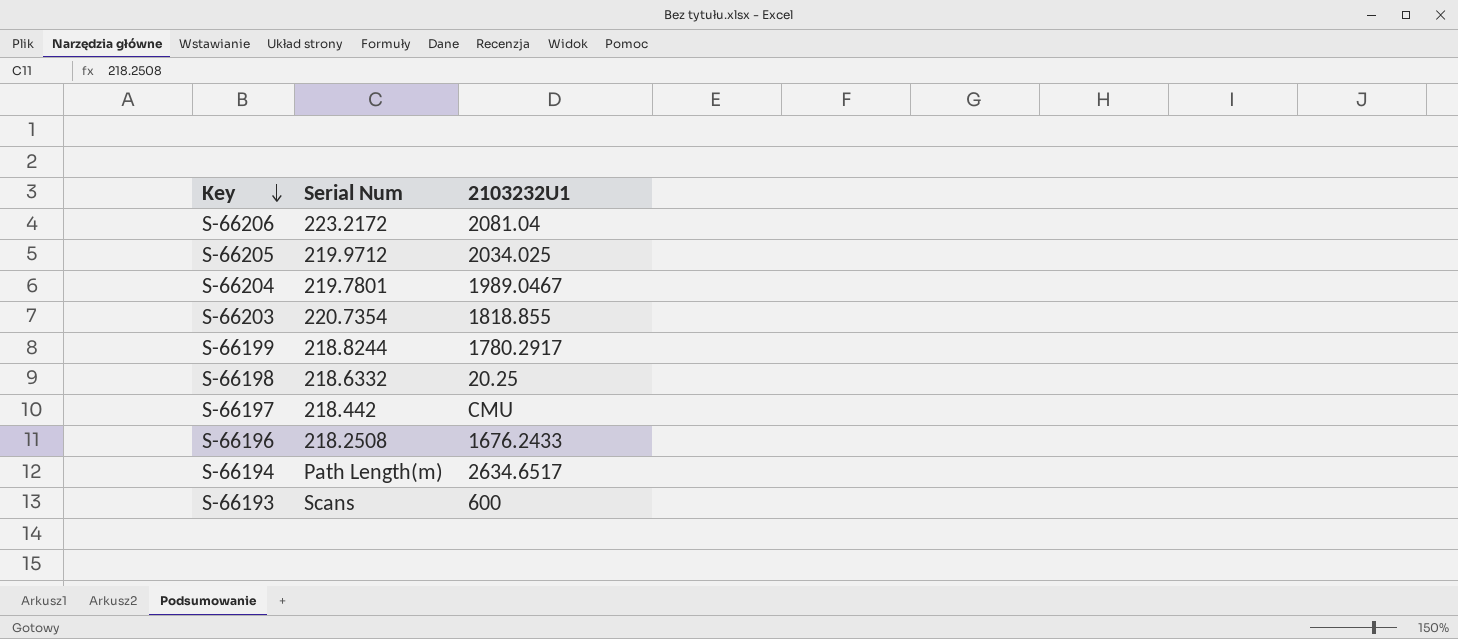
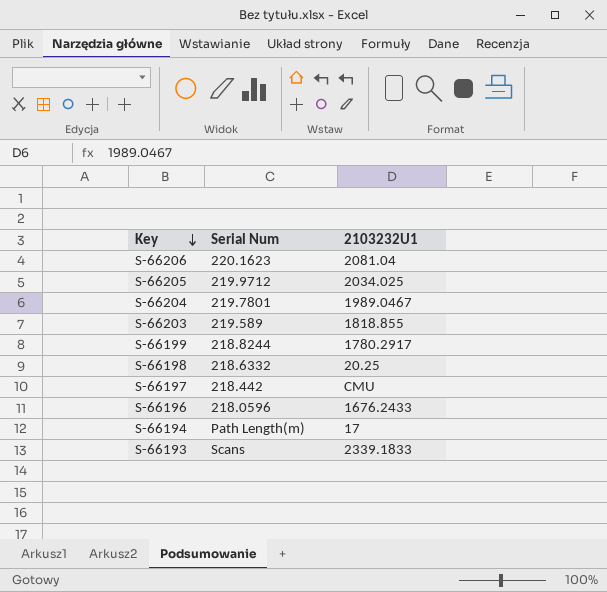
S-66206 | Serial Num: 223.2172 -> 220.1623
S-66203 | Serial Num: 220.7354 -> 219.589
S-66196 | Serial Num: 218.2508 -> 218.0596
S-66194 | 2103232U1: 2634.6517 -> 17
S-66193 | 2103232U1: 600 -> 2339.1833

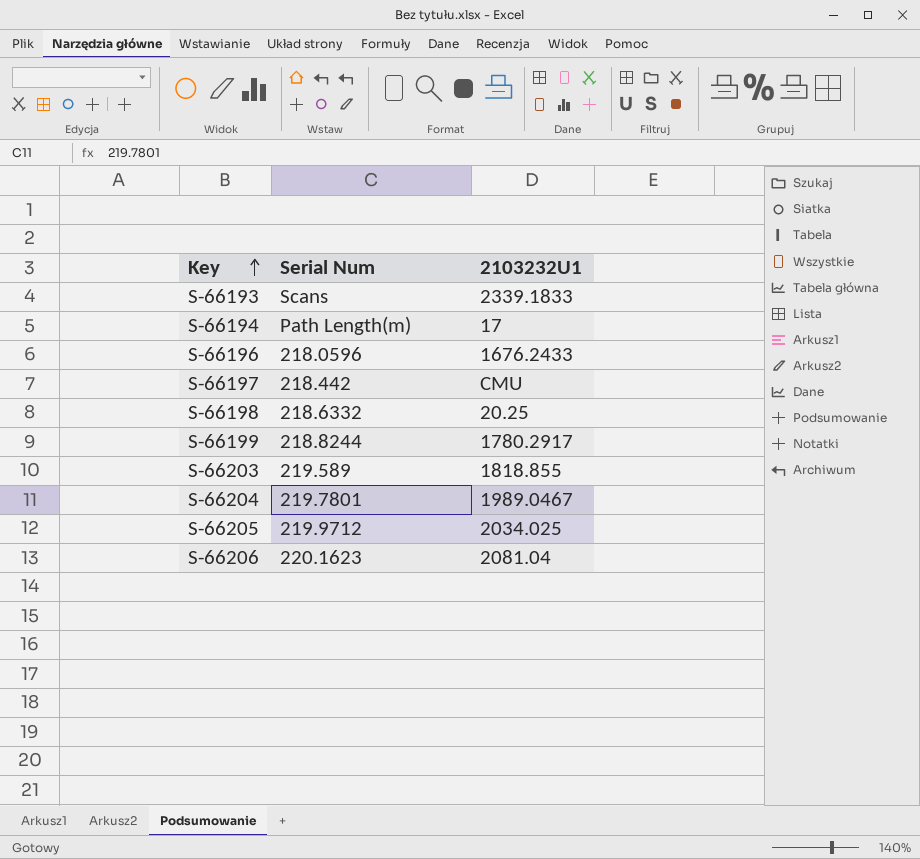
row order: Key descending -> Key ascending

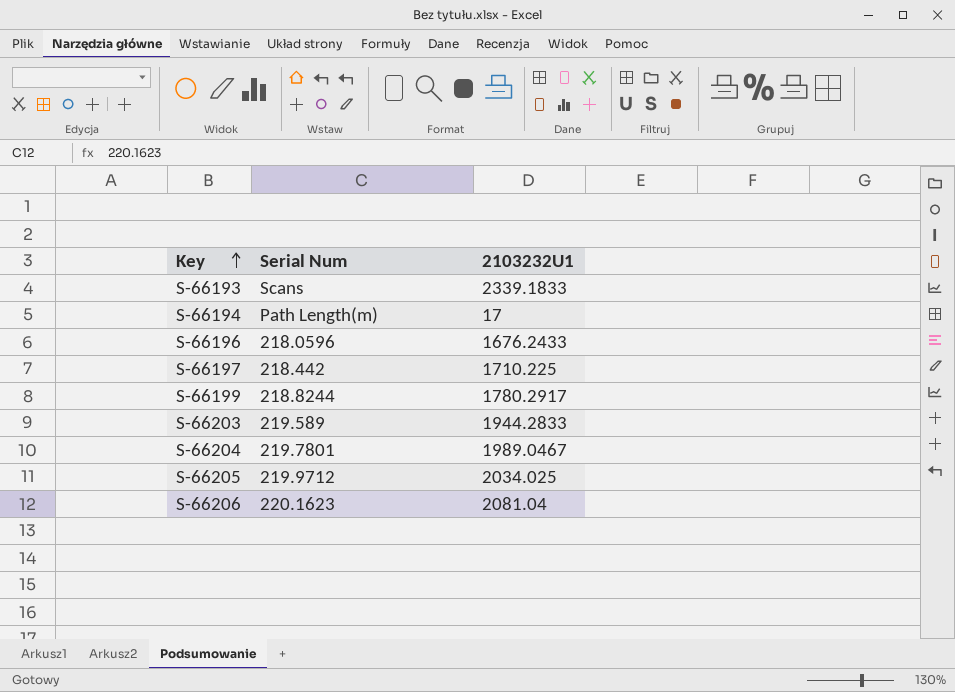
row S-66198: 218.6332 | 20.25 -> none
S-66197 | 2103232U1: CMU -> 1710.225
S-66203 | 2103232U1: 1818.855 -> 1944.2833

